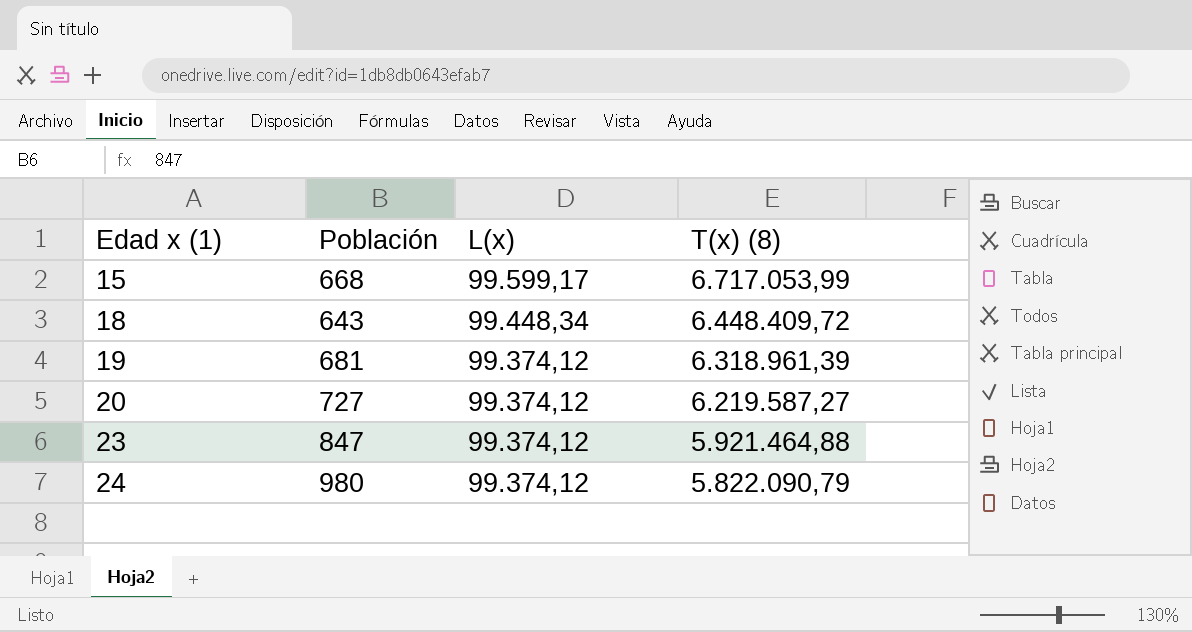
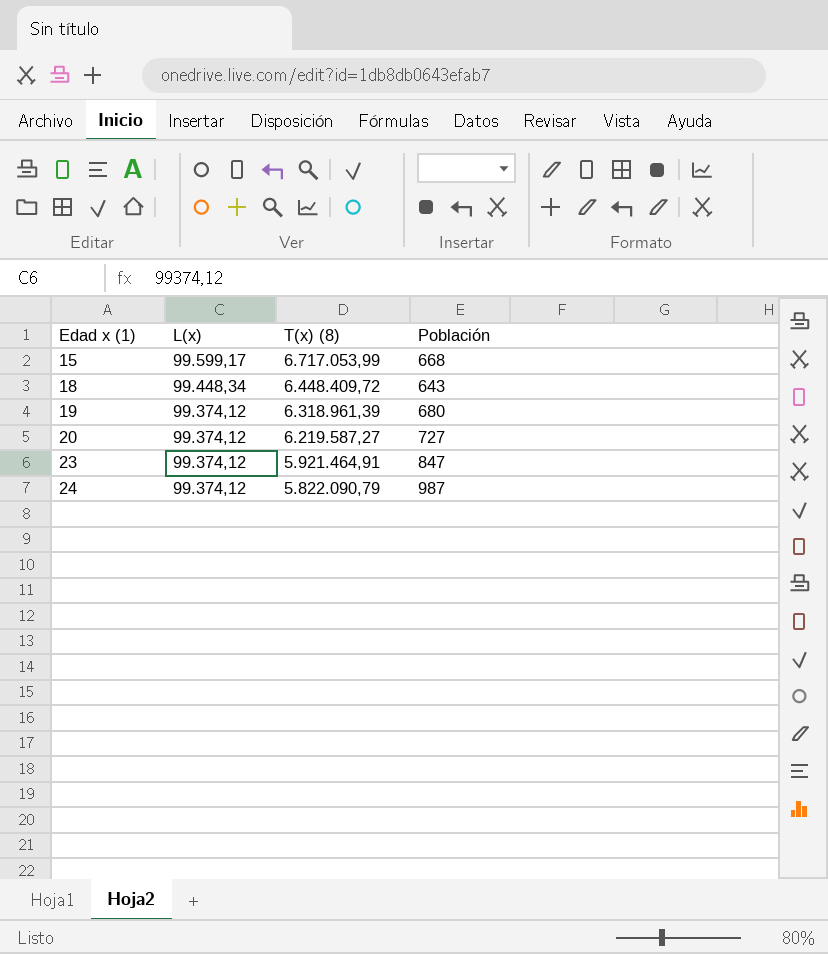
column Población | position: 2 -> 4
19 | Población: 681 -> 680
23 | T(x) (8): 5.921.464,88 -> 5.921.464,91
24 | Población: 980 -> 987

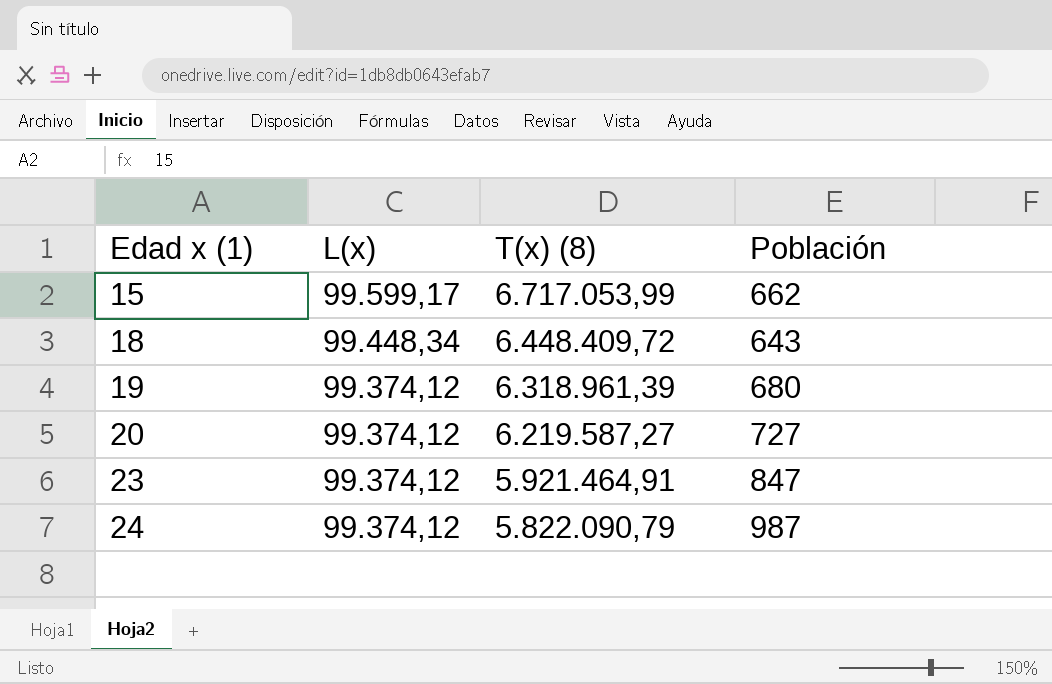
15 | Población: 668 -> 662

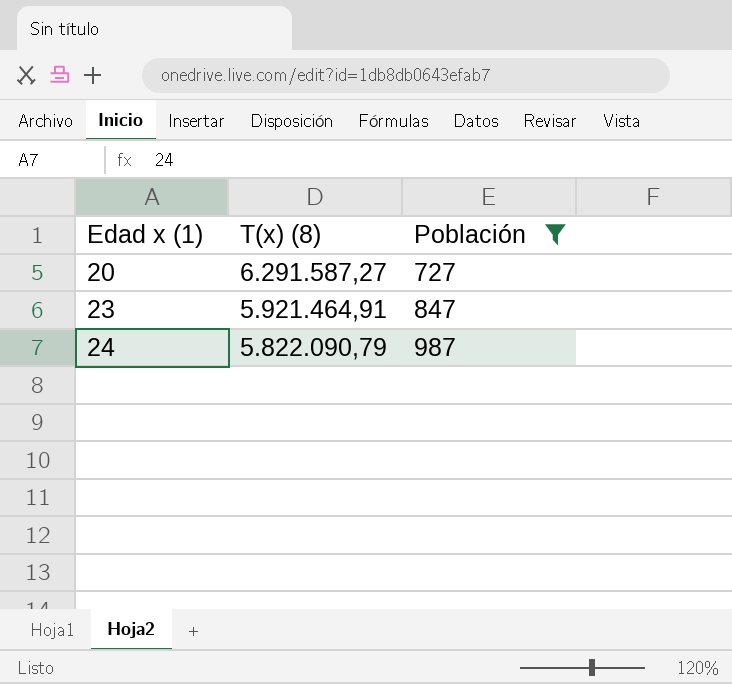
filter: none -> Población >= 727
column L(x) | position: 2 -> none
20 | T(x) (8): 6.219.587,27 -> 6.291.587,27

